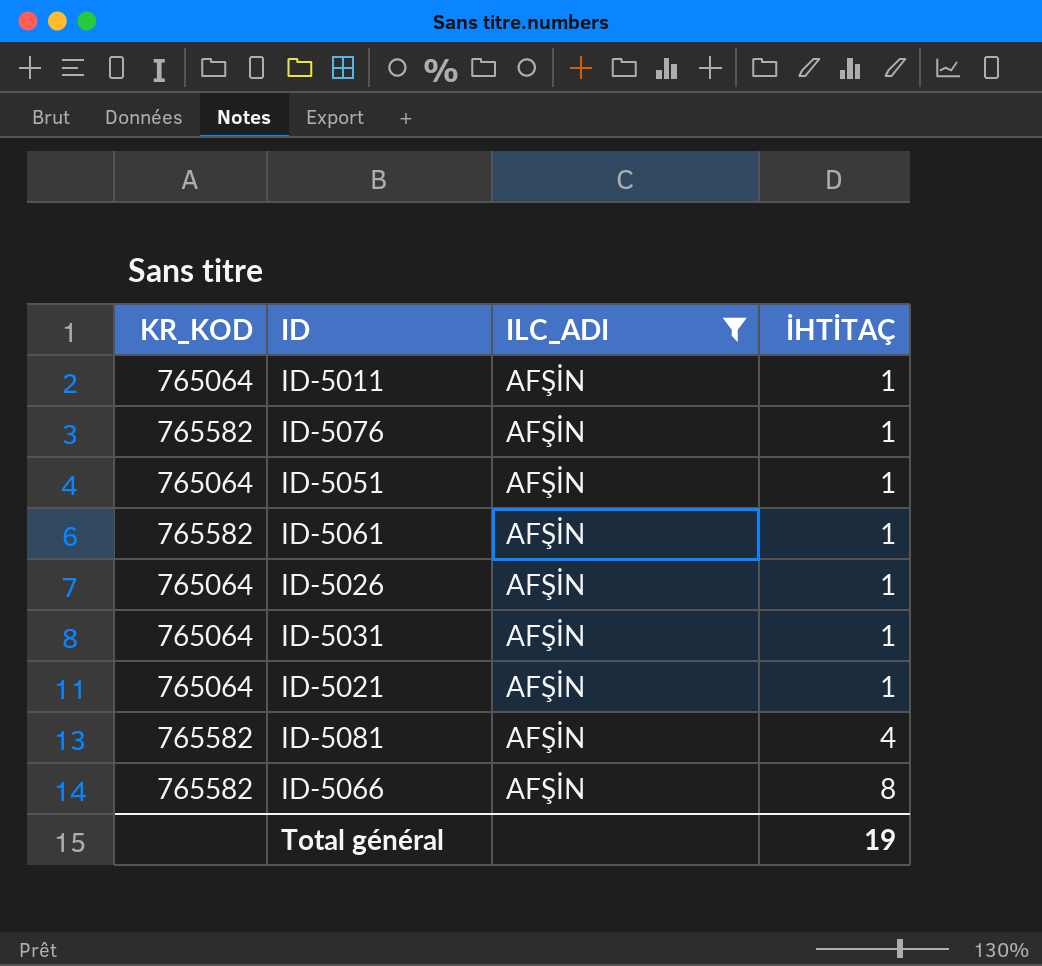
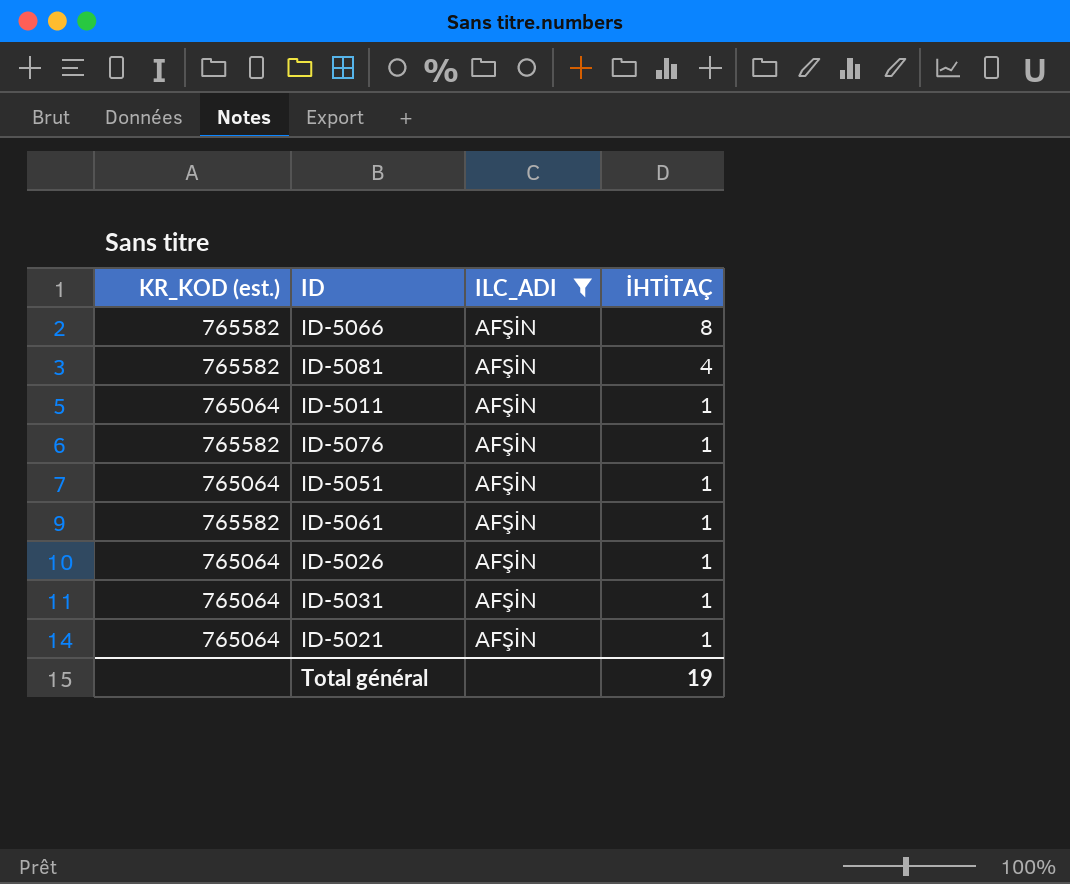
row order: İHTİTAÇ ascending -> İHTİTAÇ descending
column name: KR_KOD -> KR_KOD (est.)

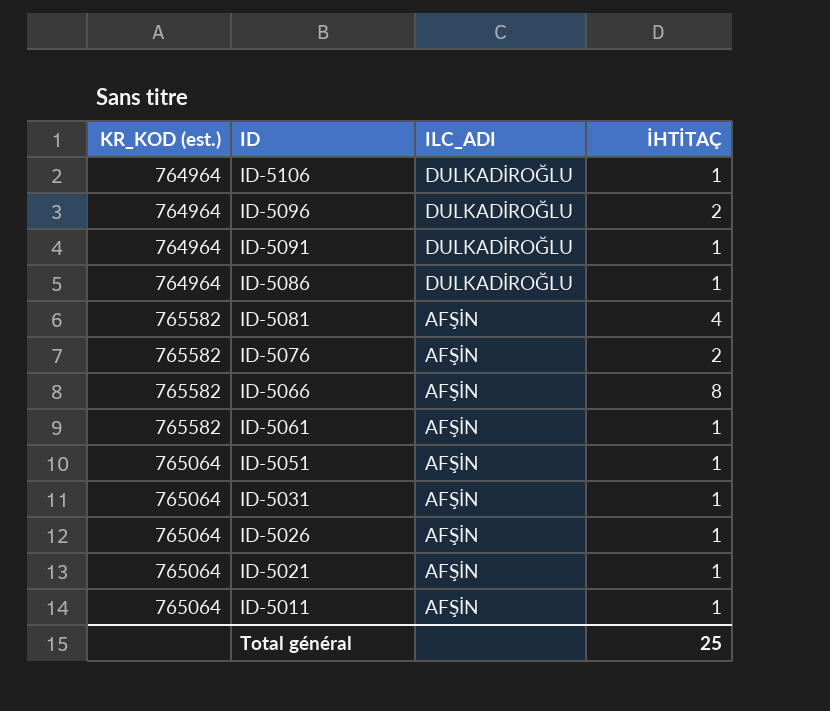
filter: ILC_ADI = AFŞİN -> none
row order: İHTİTAÇ descending -> ID descending
ID-5076 | İHTİTAÇ: 1 -> 2
Total général | İHTİTAÇ: 19 -> 25

